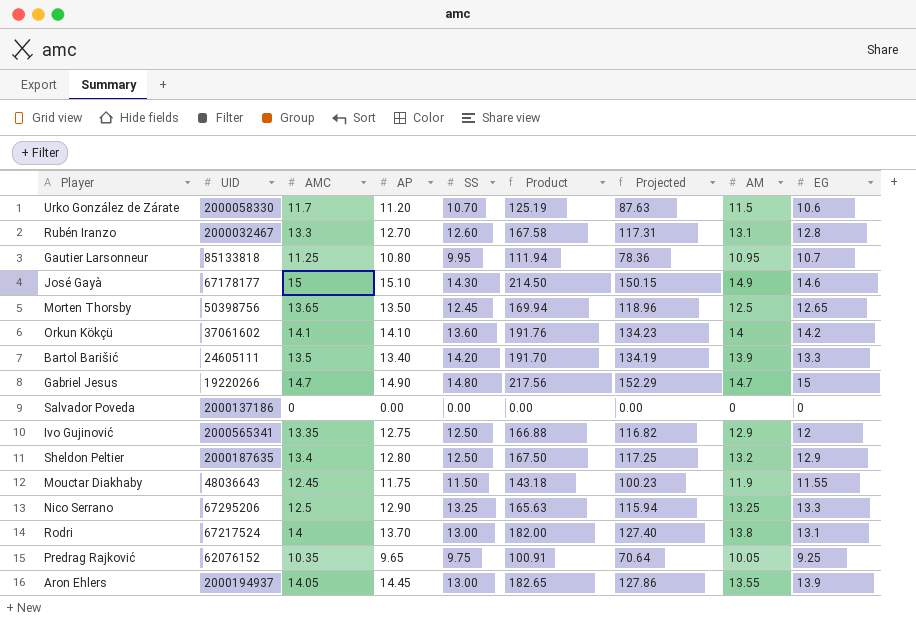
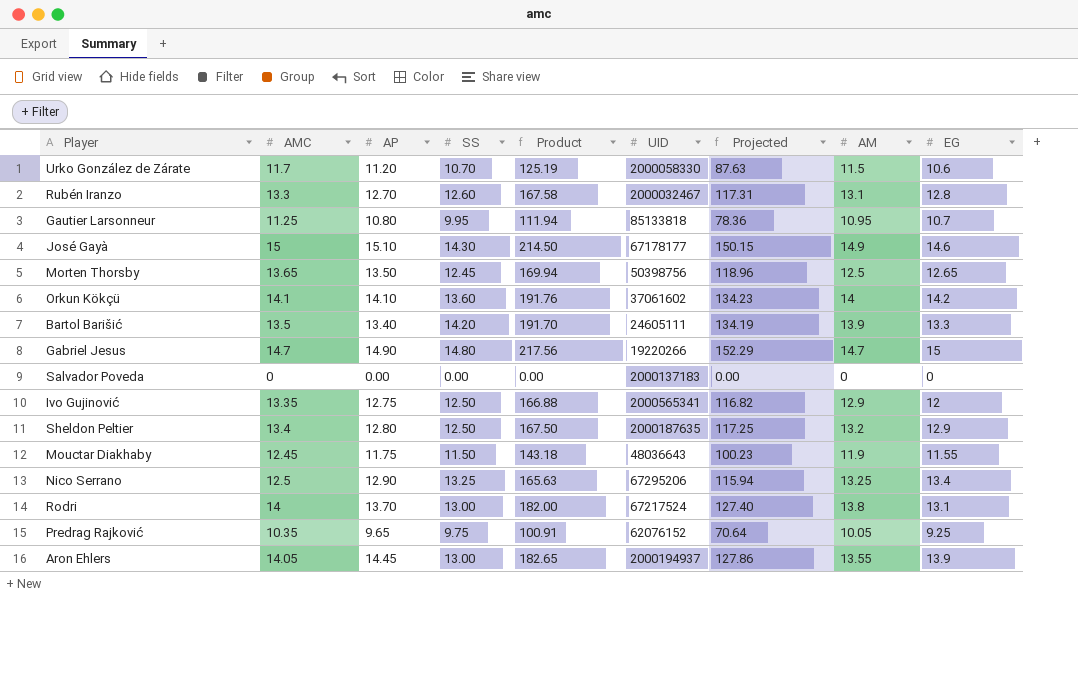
column UID | position: 2 -> 6
Salvador Poveda | UID: 2000137186 -> 2000137183
Nico Serrano | EG: 13.3 -> 13.4

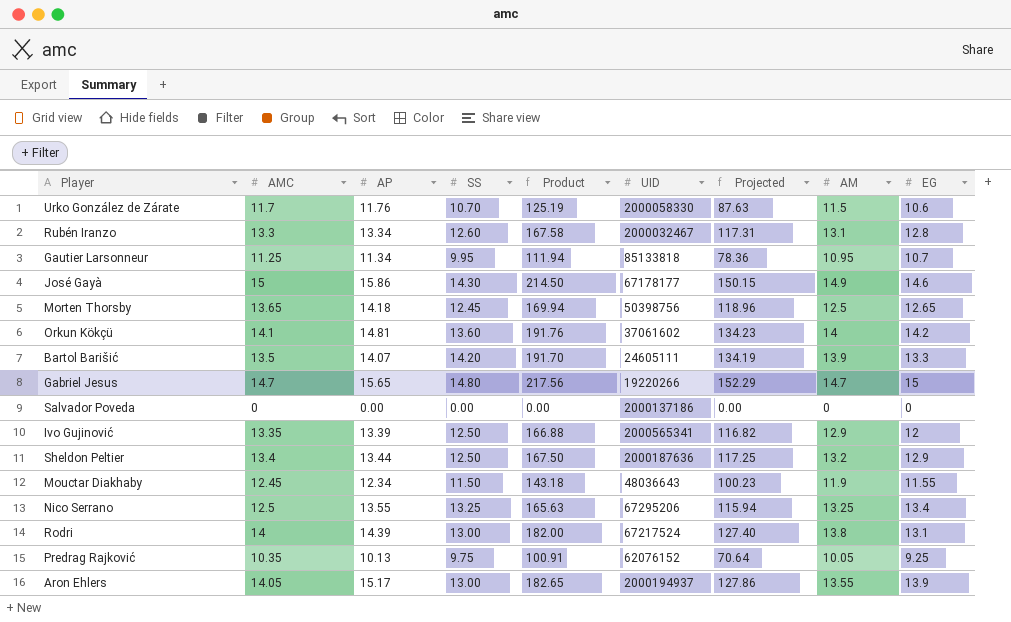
Urko González de Zárate | AP: 11.20 -> 11.76
Rubén Iranzo | AP: 12.70 -> 13.34
Gautier Larsonneur | AP: 10.80 -> 11.34
José Gayà | AP: 15.10 -> 15.86
Morten Thorsby | AP: 13.50 -> 14.18
Orkun Kökçü | AP: 14.10 -> 14.81
Bartol Barišić | AP: 13.40 -> 14.07
Gabriel Jesus | AP: 14.90 -> 15.65
Salvador Poveda | UID: 2000137183 -> 2000137186
Ivo Gujinović | AP: 12.75 -> 13.39
Sheldon Peltier | AP: 12.80 -> 13.44
Sheldon Peltier | UID: 2000187635 -> 2000187636
Mouctar Diakhaby | AP: 11.75 -> 12.34
Nico Serrano | AP: 12.90 -> 13.55
Rodri | AP: 13.70 -> 14.39
Predrag Rajković | AP: 9.65 -> 10.13
Aron Ehlers | AP: 14.45 -> 15.17

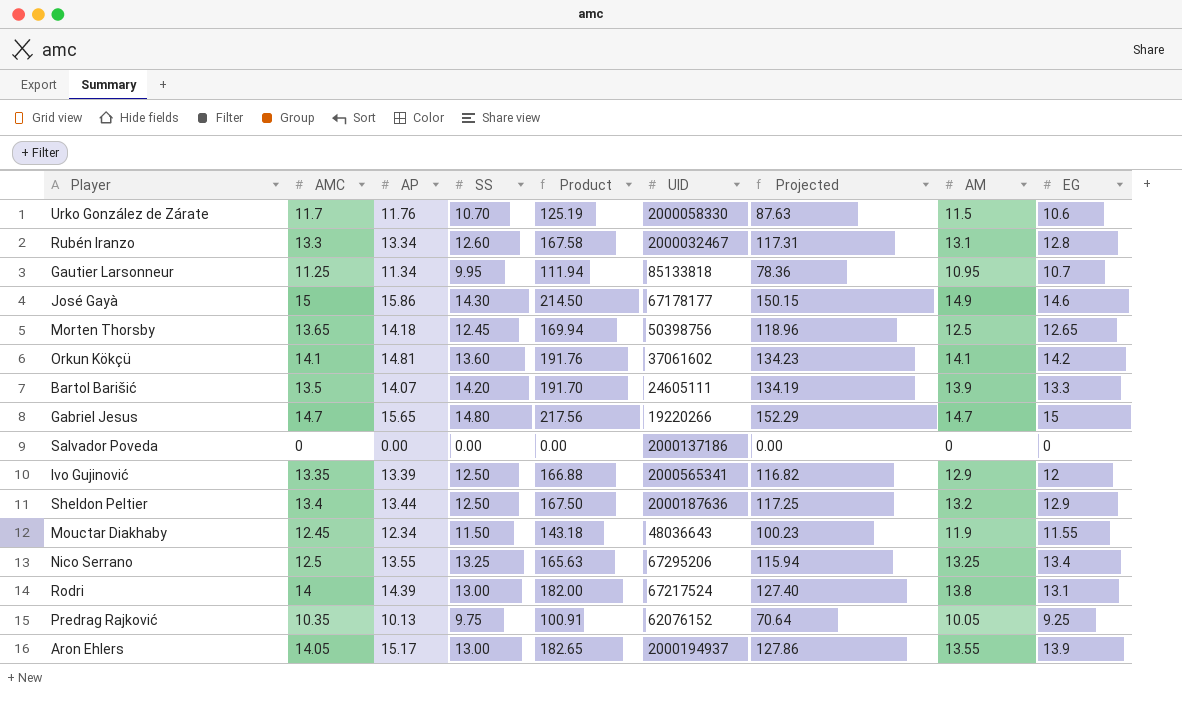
Orkun Kökçü | AM: 14 -> 14.1

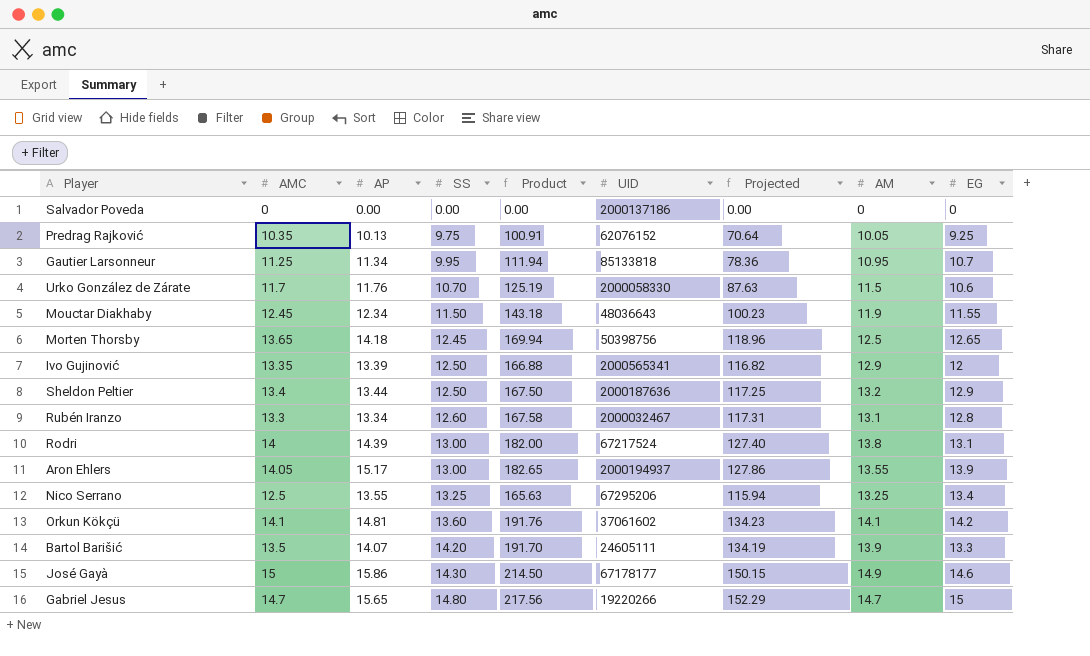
row order: none -> SS ascending

